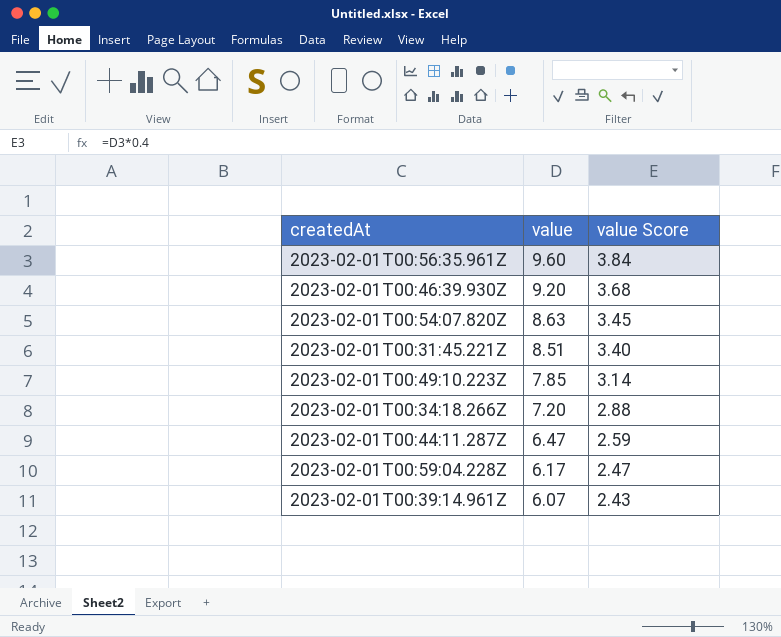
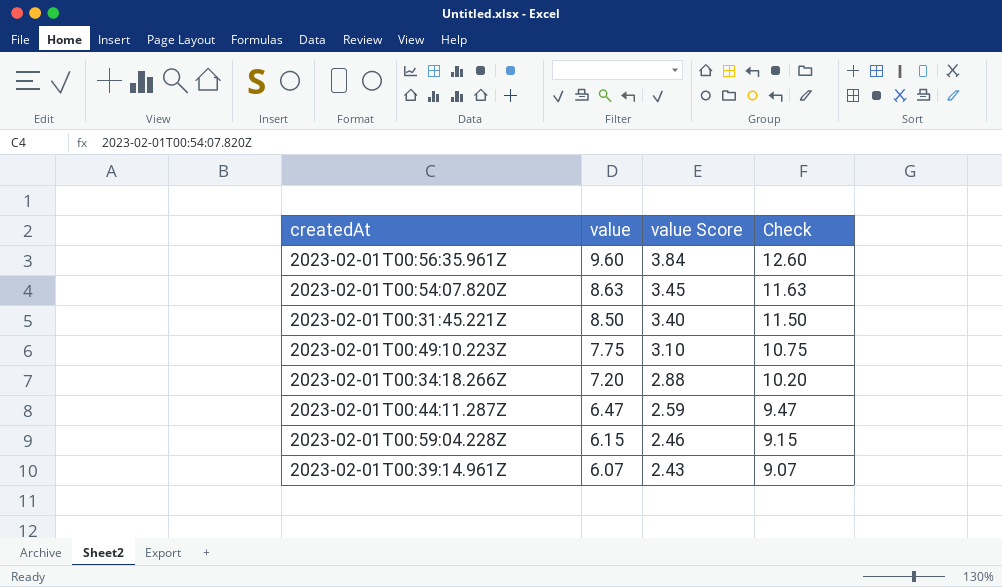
column Check | formula: none -> [value] + 3
row 2023-02-01T00:46:39.930Z: 9.20 | 3.68 -> none
2023-02-01T00:31:45.221Z | value: 8.51 -> 8.50
2023-02-01T00:49:10.223Z | value: 7.85 -> 7.75
2023-02-01T00:49:10.223Z | value Score: 3.14 -> 3.10
2023-02-01T00:59:04.228Z | value: 6.17 -> 6.15
2023-02-01T00:59:04.228Z | value Score: 2.47 -> 2.46

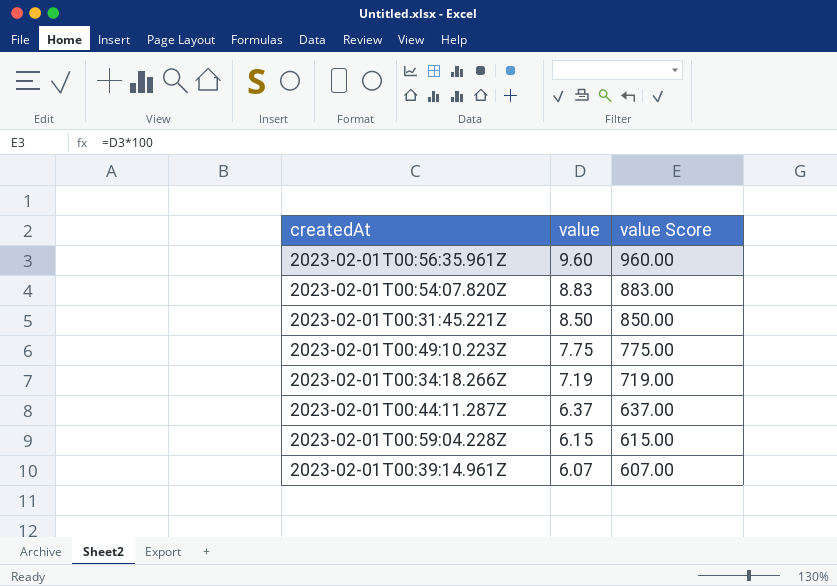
column Check | formula: [value] + 3 -> none
column value Score | formula: [value] * 0.4 -> [value] * 100
2023-02-01T00:54:07.820Z | value: 8.63 -> 8.83
2023-02-01T00:34:18.266Z | value: 7.20 -> 7.19
2023-02-01T00:44:11.287Z | value: 6.47 -> 6.37

